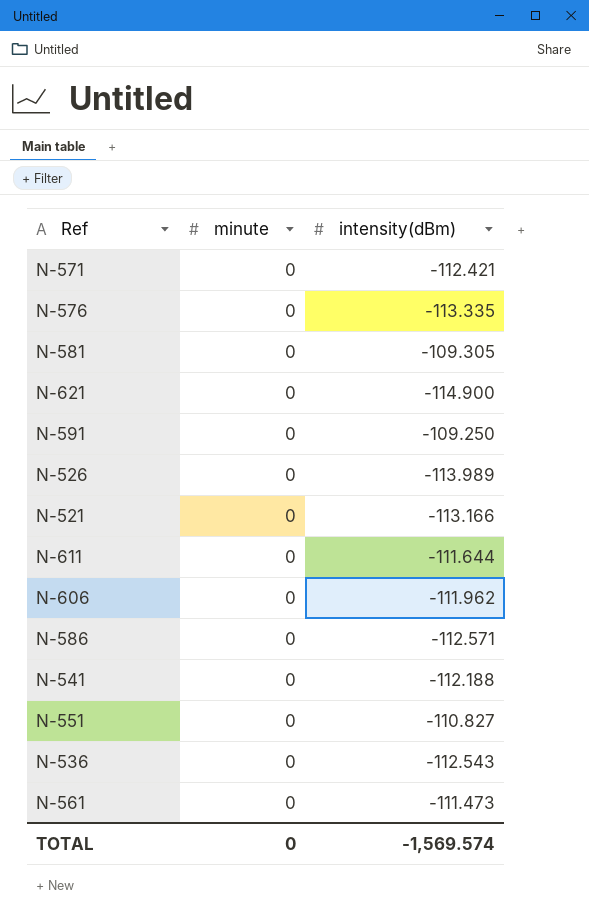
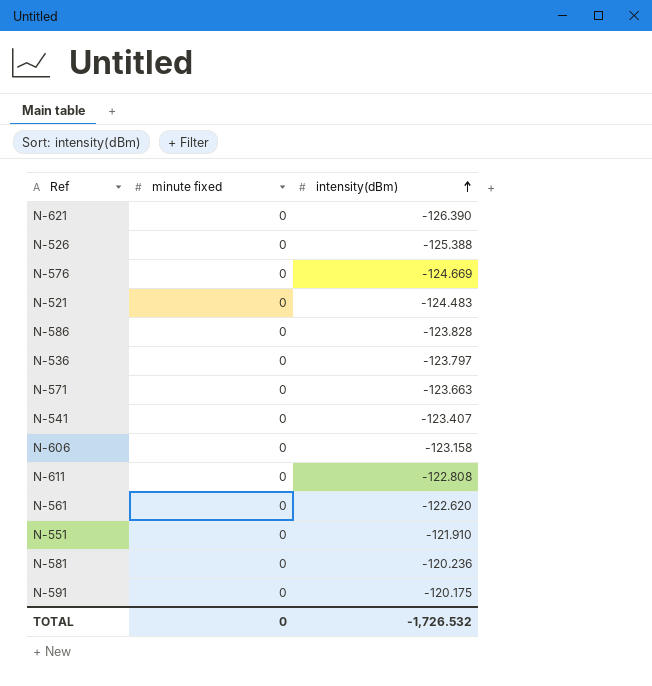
row order: none -> intensity(dBm) ascending
column name: minute -> minute fixed
N-621 | intensity(dBm): -114.900 -> -126.390
N-526 | intensity(dBm): -113.989 -> -125.388
N-576 | intensity(dBm): -113.335 -> -124.669
N-521 | intensity(dBm): -113.166 -> -124.483
N-586 | intensity(dBm): -112.571 -> -123.828
N-536 | intensity(dBm): -112.543 -> -123.797
N-571 | intensity(dBm): -112.421 -> -123.663
N-541 | intensity(dBm): -112.188 -> -123.407
N-606 | intensity(dBm): -111.962 -> -123.158
N-611 | intensity(dBm): -111.644 -> -122.808
N-561 | intensity(dBm): -111.473 -> -122.620
N-551 | intensity(dBm): -110.827 -> -121.910
N-581 | intensity(dBm): -109.305 -> -120.236
N-591 | intensity(dBm): -109.250 -> -120.175
TOTAL | intensity(dBm): -1,569.574 -> -1,726.532

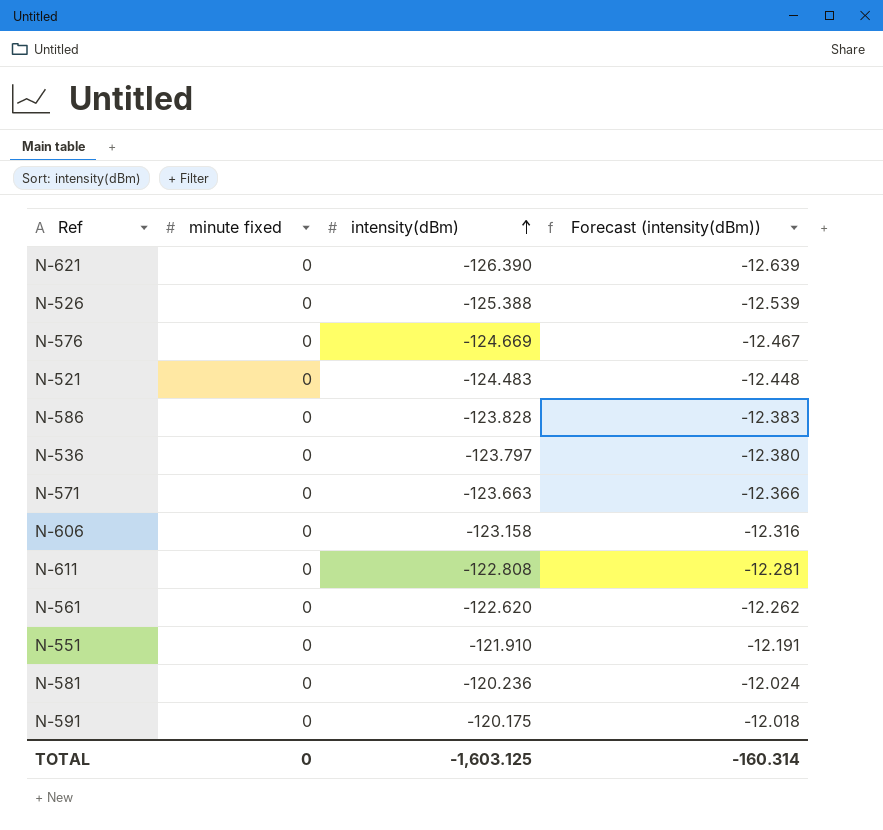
column Forecast (intensity(dBm)) | formula: none -> [intensity(dBm)] * 0.1
row N-541: 0 | -123.407 -> none
TOTAL | intensity(dBm): -1,726.532 -> -1,603.125

